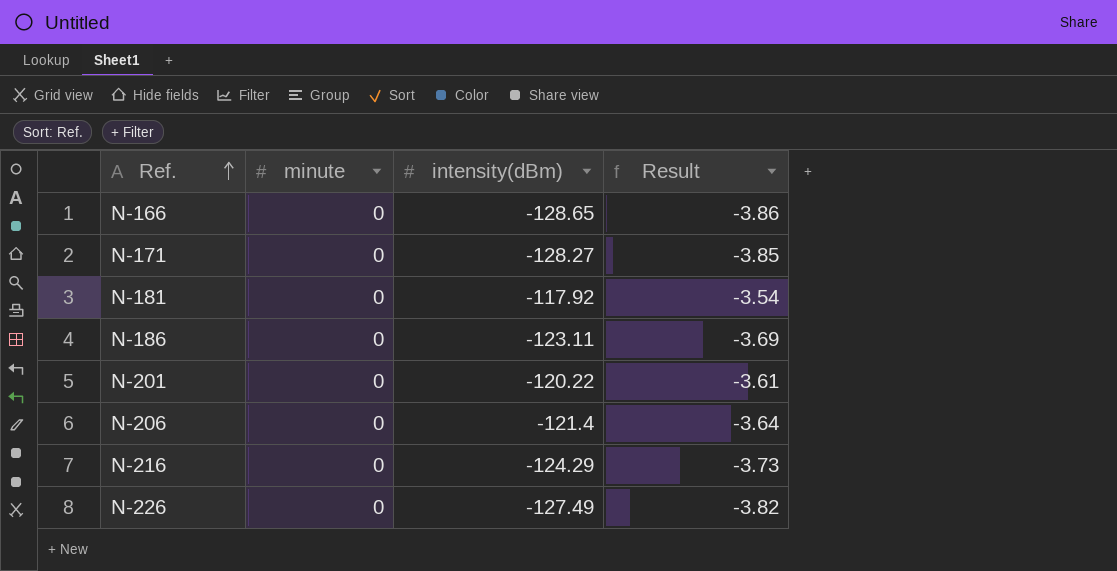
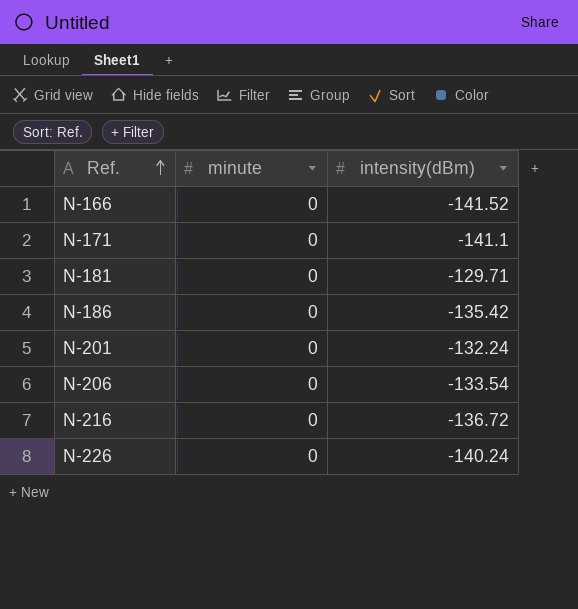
column Result | formula: [intensity(dBm)] * 0.03 -> none
N-166 | intensity(dBm): -128.65 -> -141.52
N-171 | intensity(dBm): -128.27 -> -141.1
N-181 | intensity(dBm): -117.92 -> -129.71
N-186 | intensity(dBm): -123.11 -> -135.42
N-201 | intensity(dBm): -120.22 -> -132.24
N-206 | intensity(dBm): -121.4 -> -133.54
N-216 | intensity(dBm): -124.29 -> -136.72
N-226 | intensity(dBm): -127.49 -> -140.24

